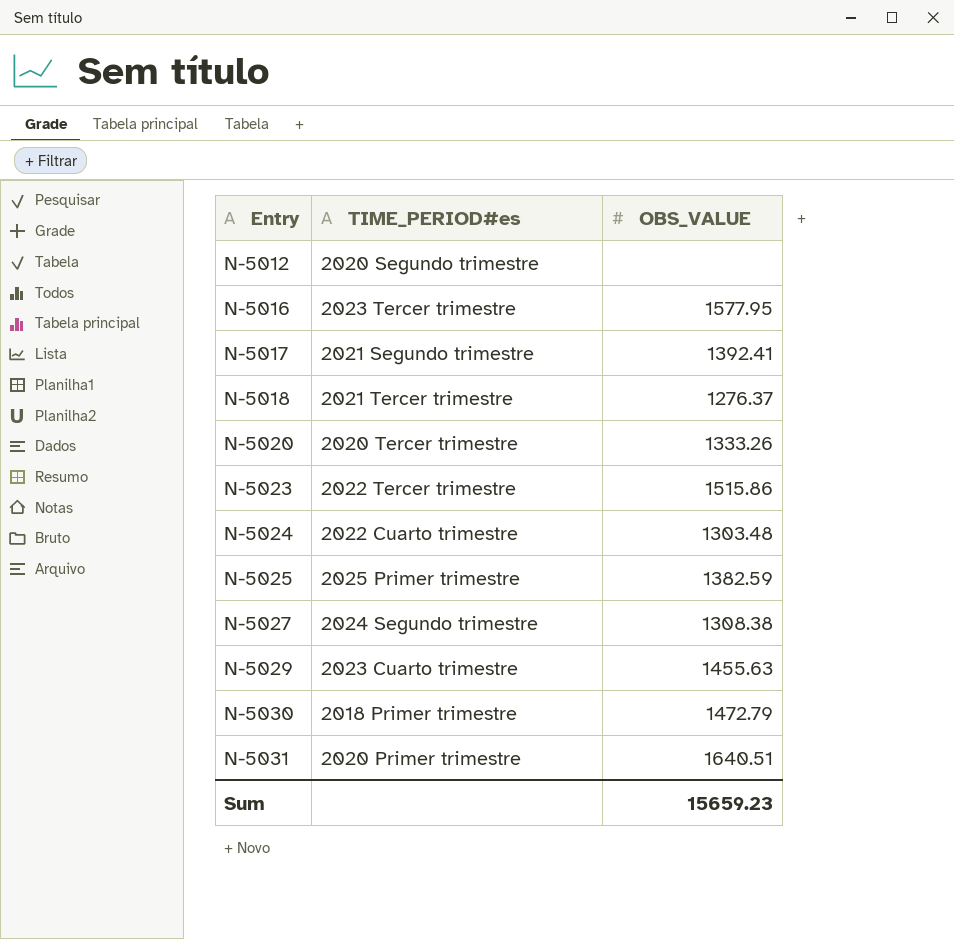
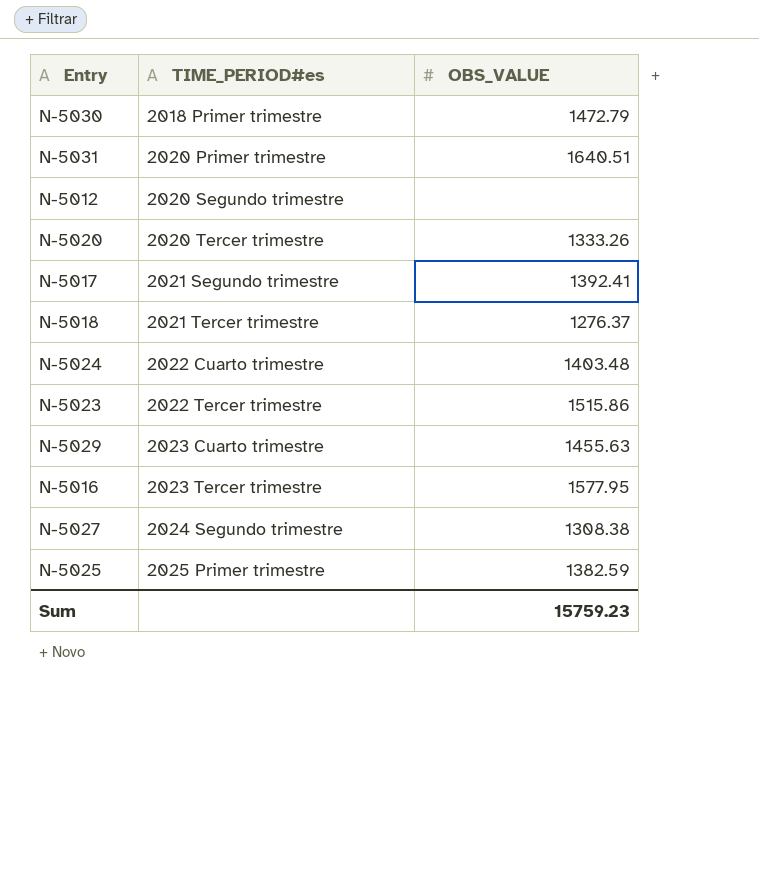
row order: Entry ascending -> TIME_PERIOD#es ascending
N-5024 | OBS_VALUE: 1303.48 -> 1403.48
Sum | OBS_VALUE: 15659.23 -> 15759.23

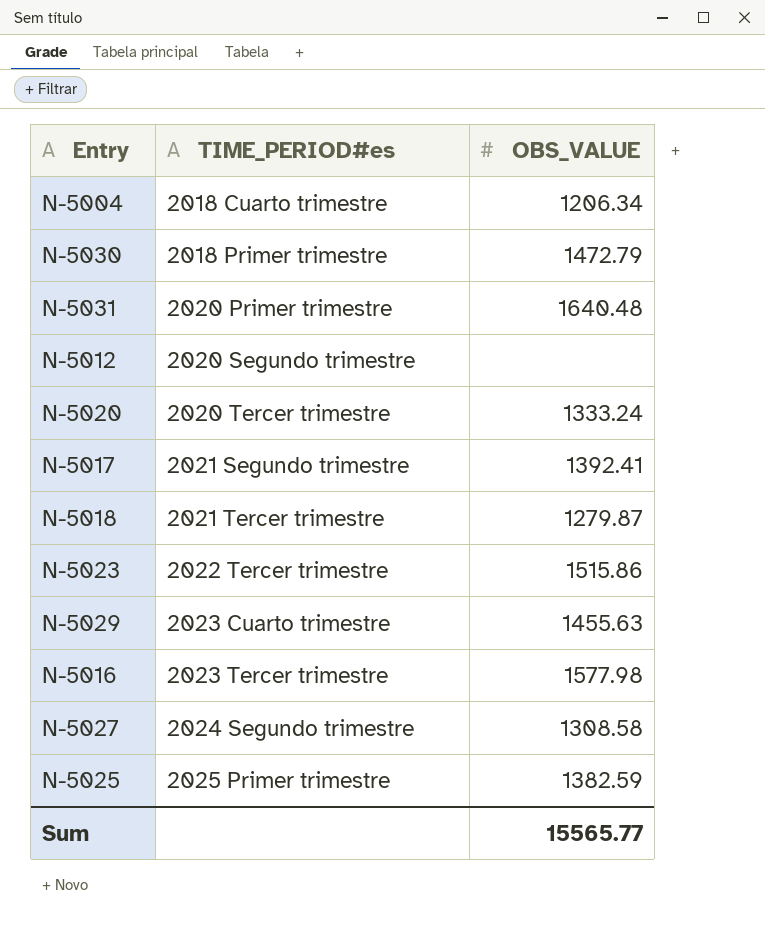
row N-5024: 2022 Cuarto trimestre | 1403.48 -> none
row N-5004: none -> 2018 Cuarto trimestre | 1206.34
N-5031 | OBS_VALUE: 1640.51 -> 1640.48
N-5020 | OBS_VALUE: 1333.26 -> 1333.24
N-5018 | OBS_VALUE: 1276.37 -> 1279.87
N-5016 | OBS_VALUE: 1577.95 -> 1577.98
N-5027 | OBS_VALUE: 1308.38 -> 1308.58
Sum | OBS_VALUE: 15759.23 -> 15565.77

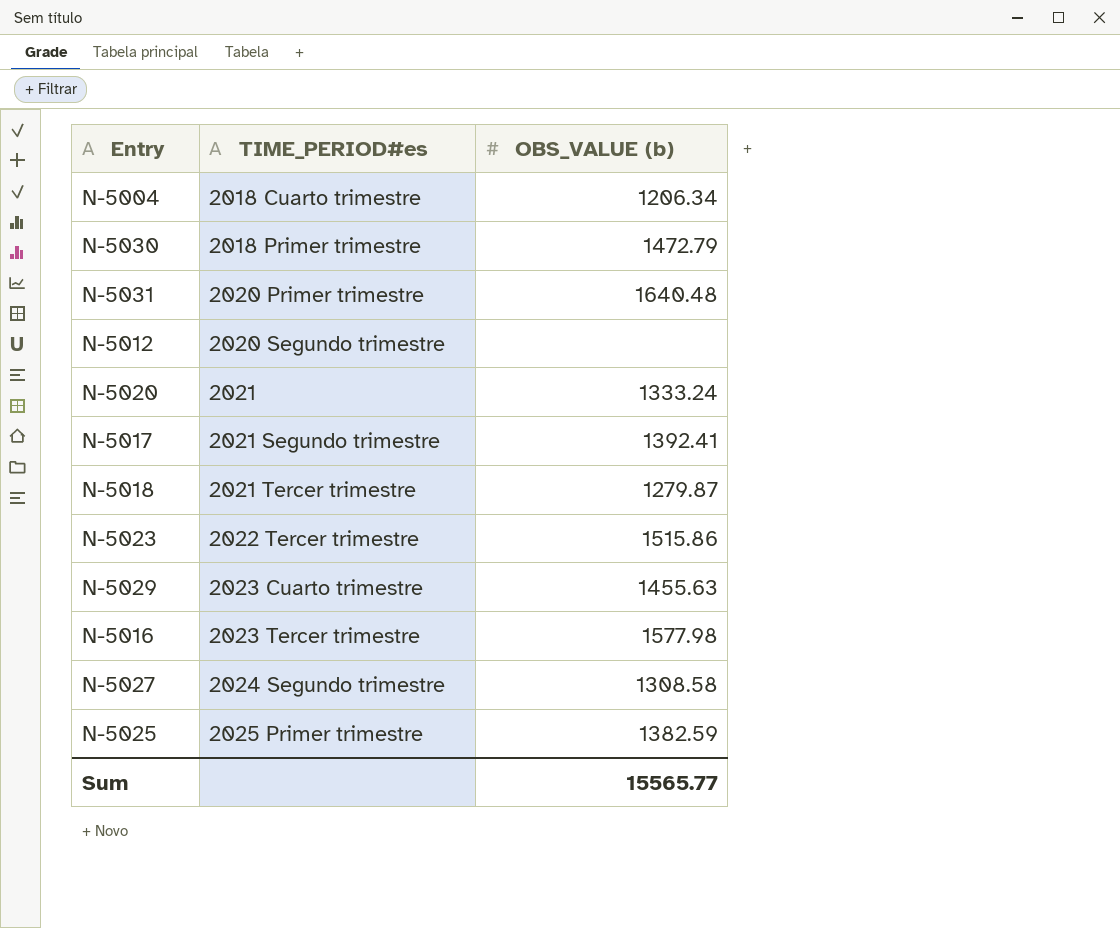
column name: OBS_VALUE -> OBS_VALUE (b)
N-5020 | TIME_PERIOD#es: 2020 Tercer trimestre -> 2021

